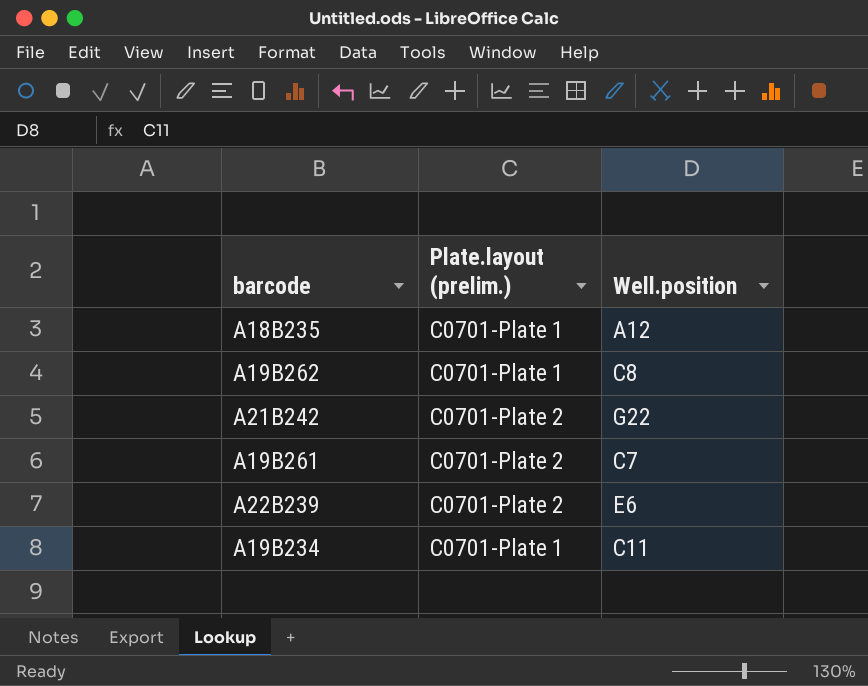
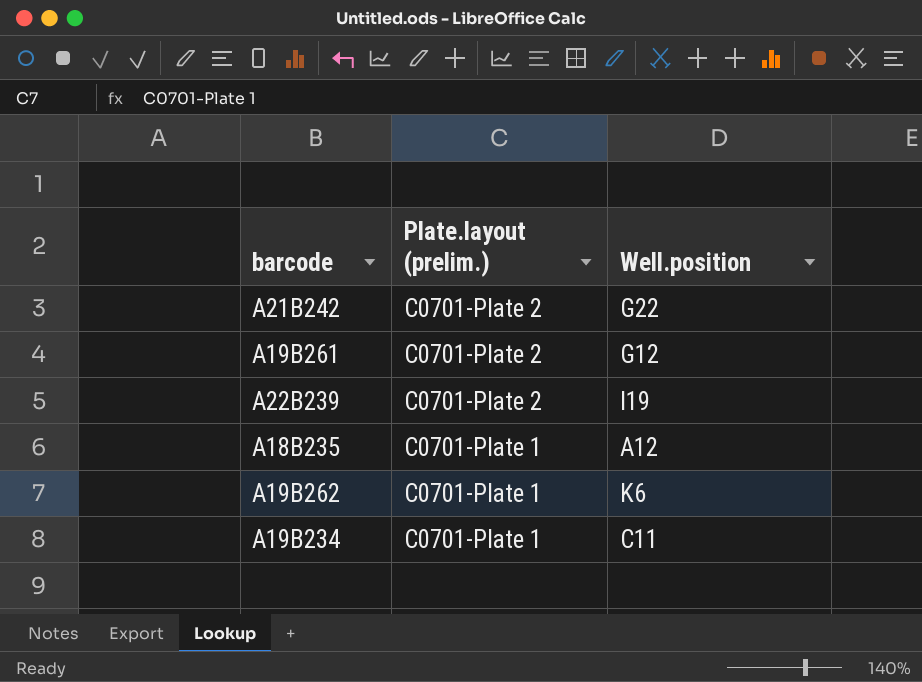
row order: none -> Plate.layout (prelim.) descending
A19B261 | Well.position: C7 -> G12
A22B239 | Well.position: E6 -> I19
A19B262 | Well.position: C8 -> K6

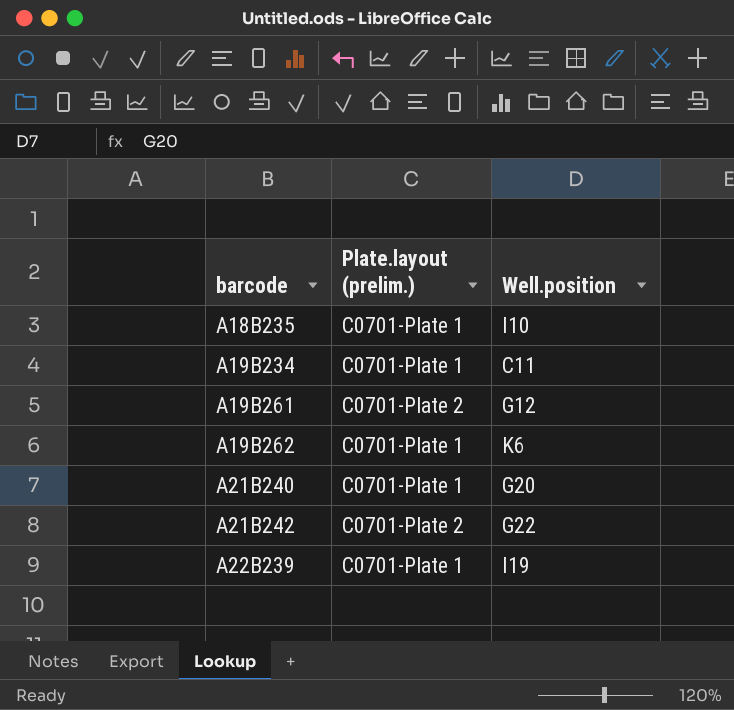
row order: Plate.layout (prelim.) descending -> barcode ascending
A18B235 | Well.position: A12 -> I10
row A21B240: none -> C0701-Plate 1 | G20
A22B239 | Plate.layout (prelim.): C0701-Plate 2 -> C0701-Plate 1

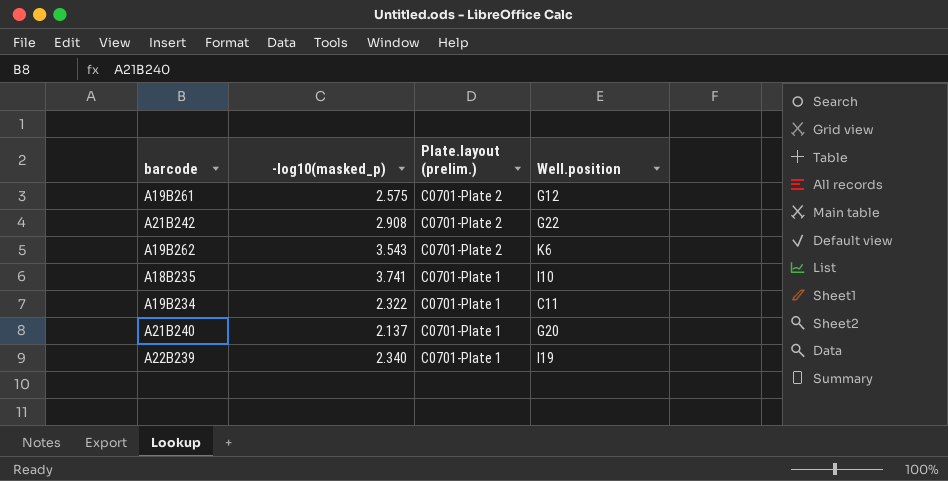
row order: barcode ascending -> Plate.layout (prelim.) descending
column -log10(masked_p) | position: none -> 2
A19B262 | Plate.layout (prelim.): C0701-Plate 1 -> C0701-Plate 2

